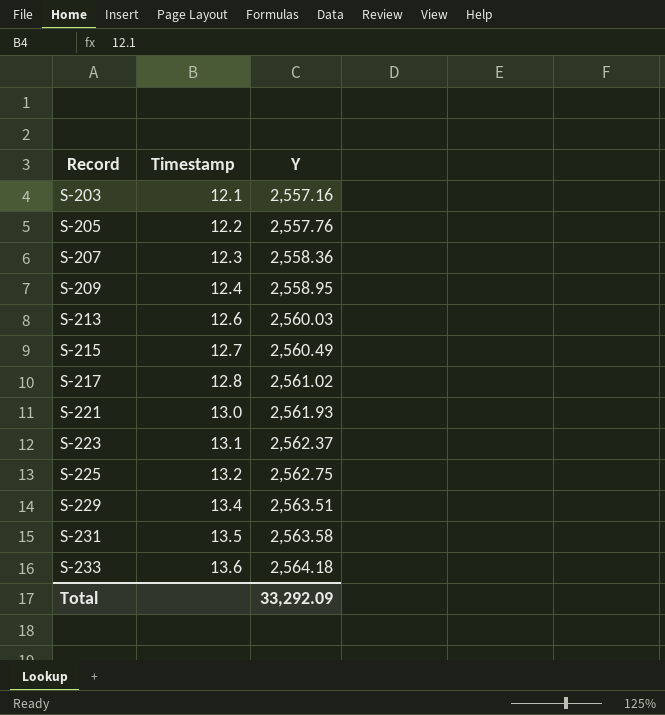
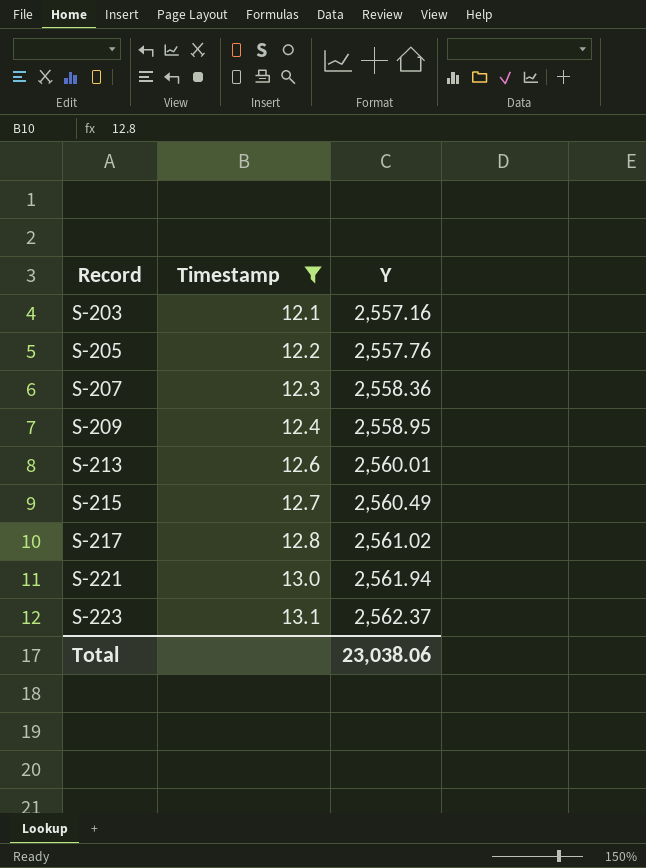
filter: none -> Timestamp <= 13.1
S-213 | Y: 2,560.03 -> 2,560.01
S-221 | Y: 2,561.93 -> 2,561.94
Total | Y: 33,292.09 -> 23,038.06

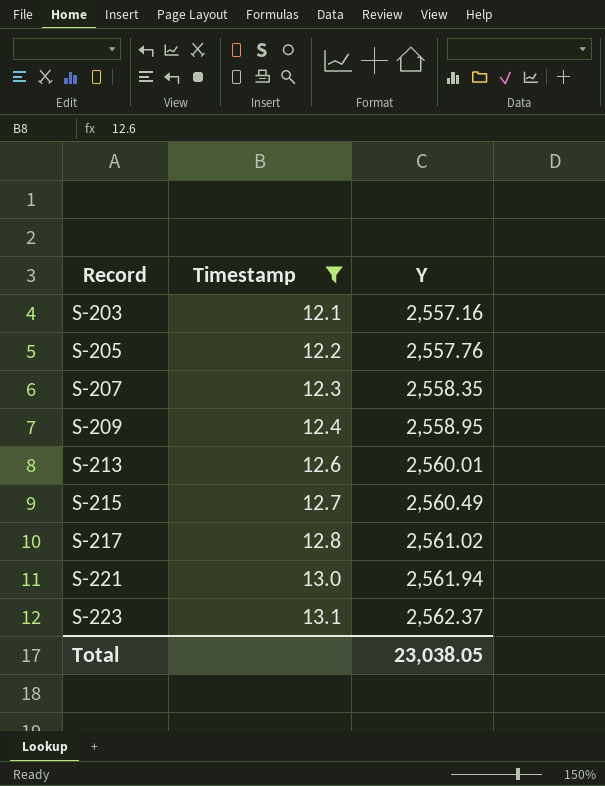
S-207 | Y: 2,558.36 -> 2,558.35
Total | Y: 23,038.06 -> 23,038.05

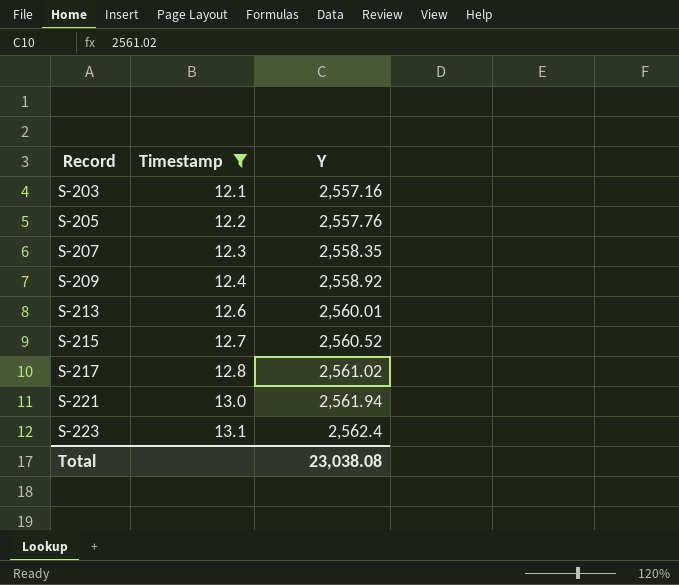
S-209 | Y: 2,558.95 -> 2,558.92
S-215 | Y: 2,560.49 -> 2,560.52
S-223 | Y: 2,562.37 -> 2,562.4
Total | Y: 23,038.05 -> 23,038.08

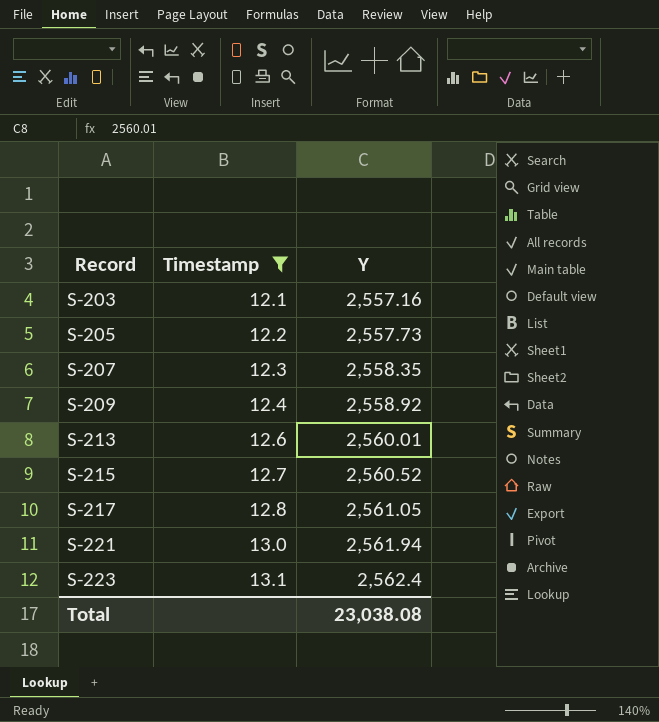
S-205 | Y: 2,557.76 -> 2,557.73
S-217 | Y: 2,561.02 -> 2,561.05

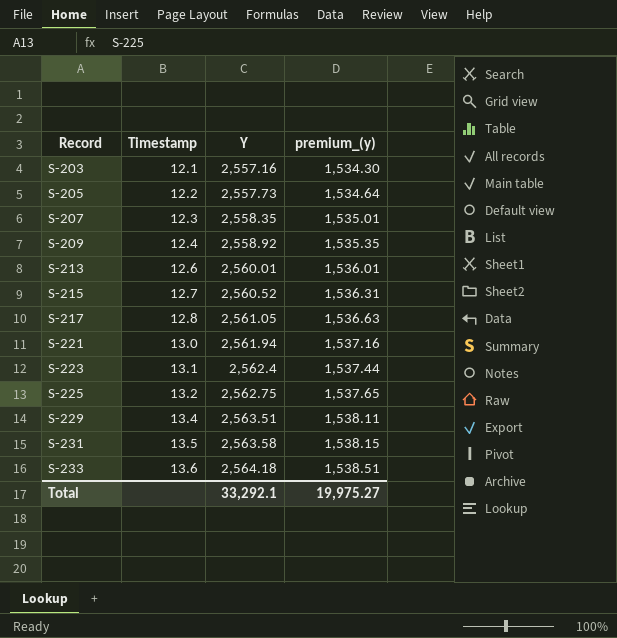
filter: Timestamp <= 13.1 -> none
column premium_(y) | formula: none -> [Y] * 0.6
Total | Y: 23,038.08 -> 33,292.1

